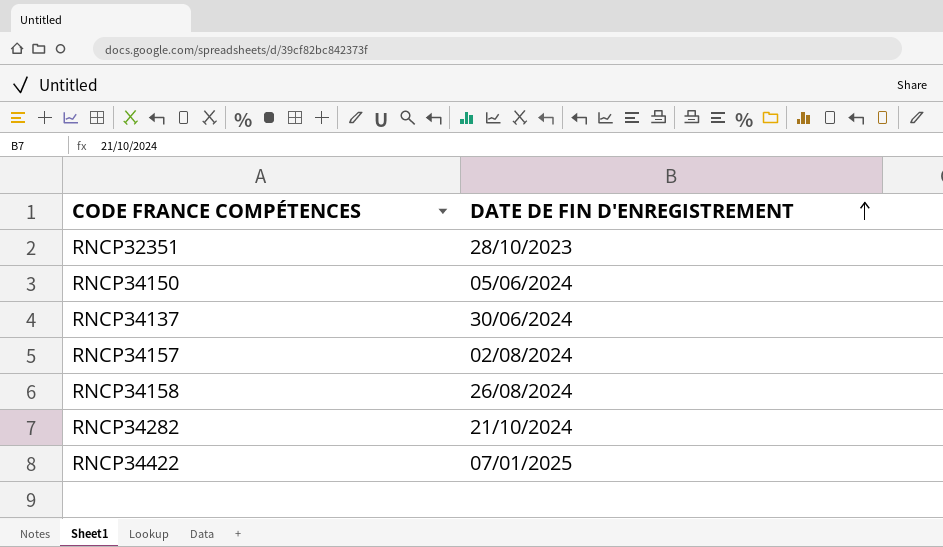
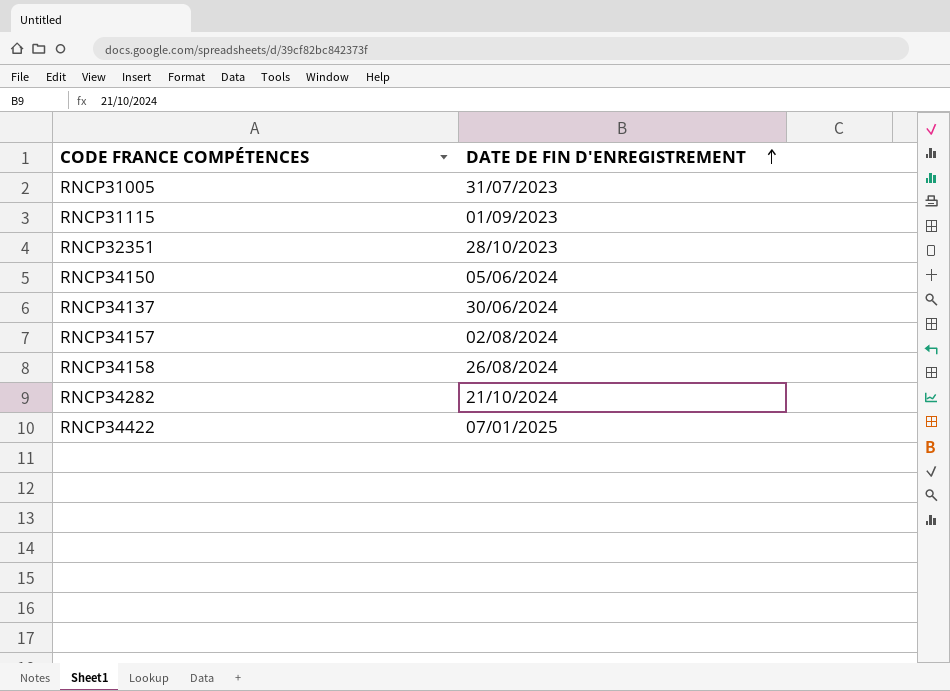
row RNCP31005: none -> 31/07/2023
row RNCP31115: none -> 01/09/2023

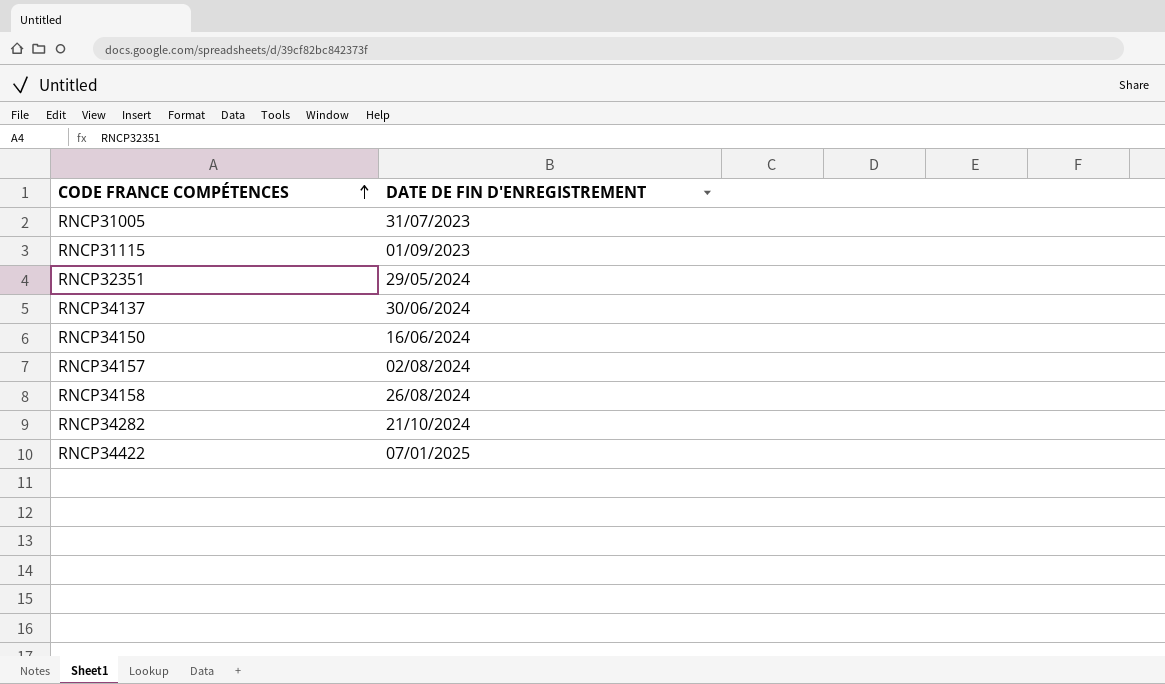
row order: DATE DE FIN D'ENREGISTREMENT ascending -> CODE FRANCE COMPÉTENCES ascending
RNCP32351 | DATE DE FIN D'ENREGISTREMENT: 28/10/2023 -> 29/05/2024
RNCP34150 | DATE DE FIN D'ENREGISTREMENT: 05/06/2024 -> 16/06/2024

